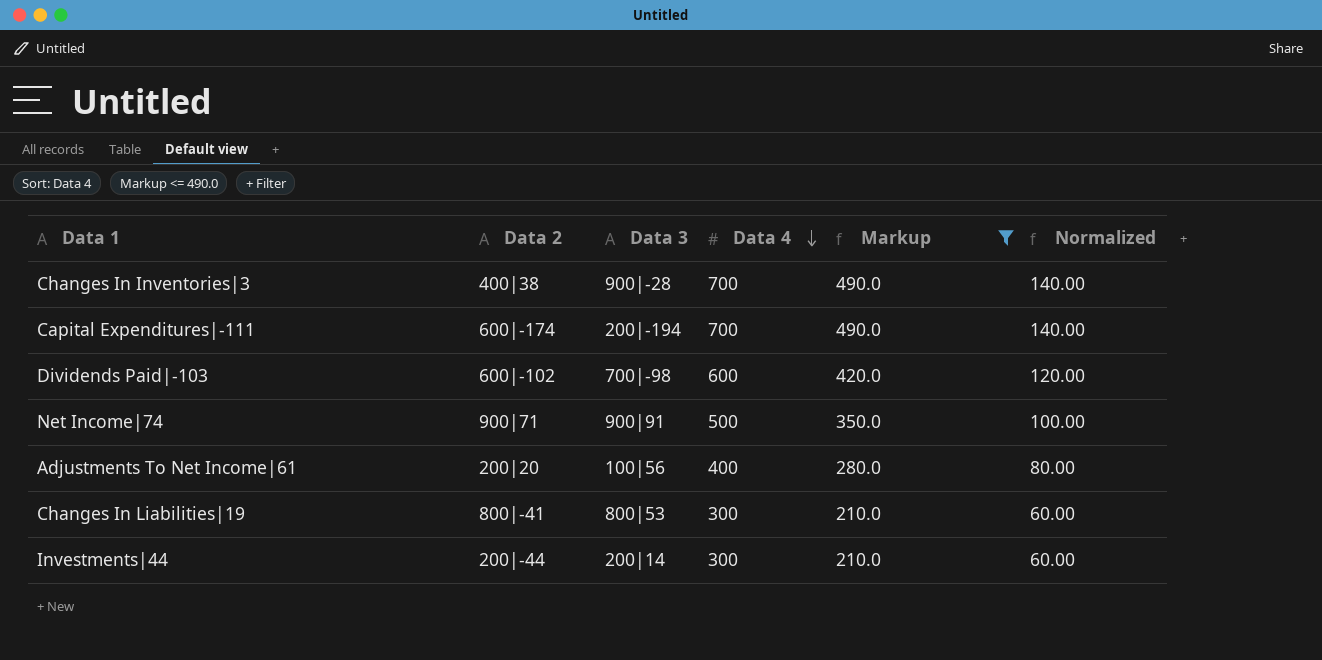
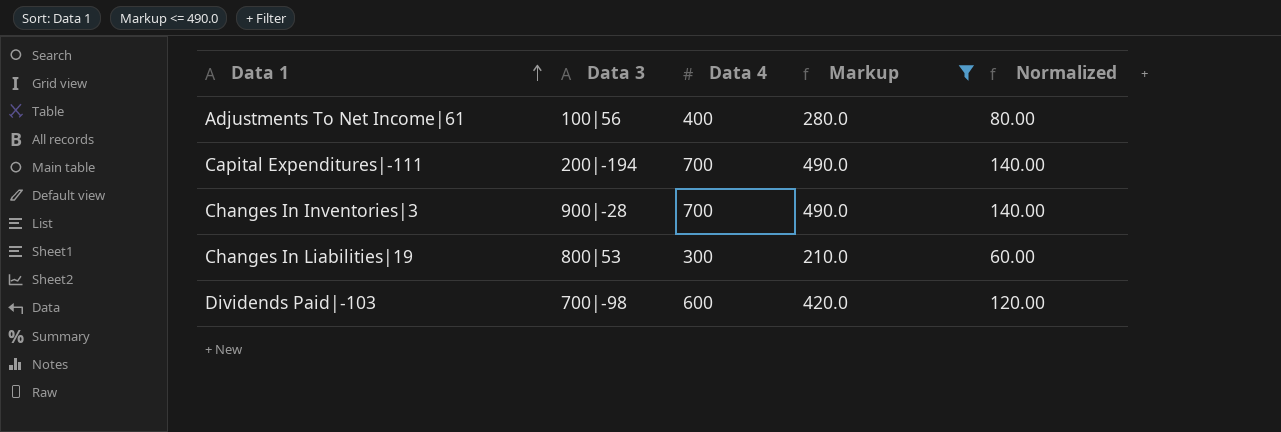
row order: Data 4 descending -> Data 1 ascending
column Data 2 | position: 2 -> none
row Net Income|74: 900|71 | 900|91 | 500 | 350.0 | 100.00 -> none
row Investments|44: 200|-44 | 200|14 | 300 | 210.0 | 60.00 -> none

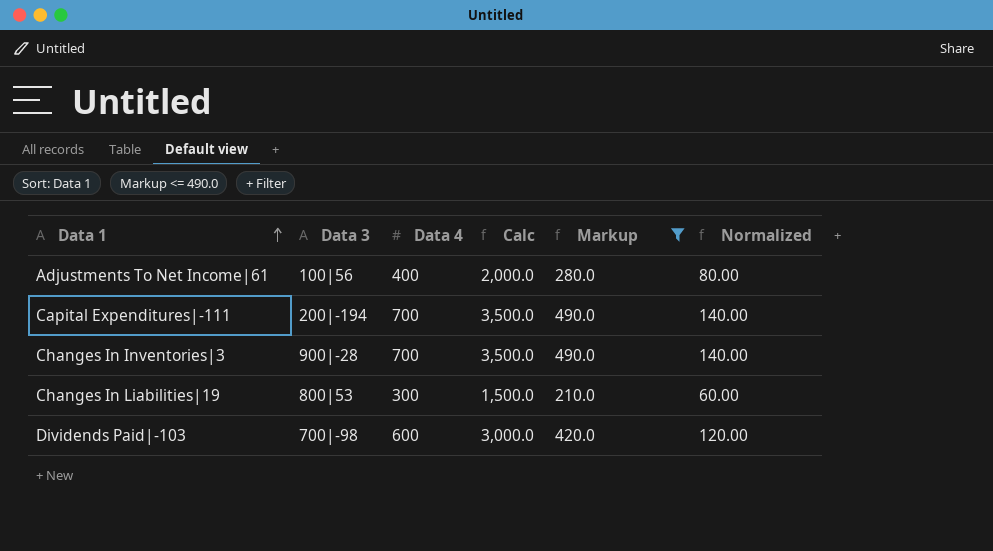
column Calc | formula: none -> [Data 4] * 5

